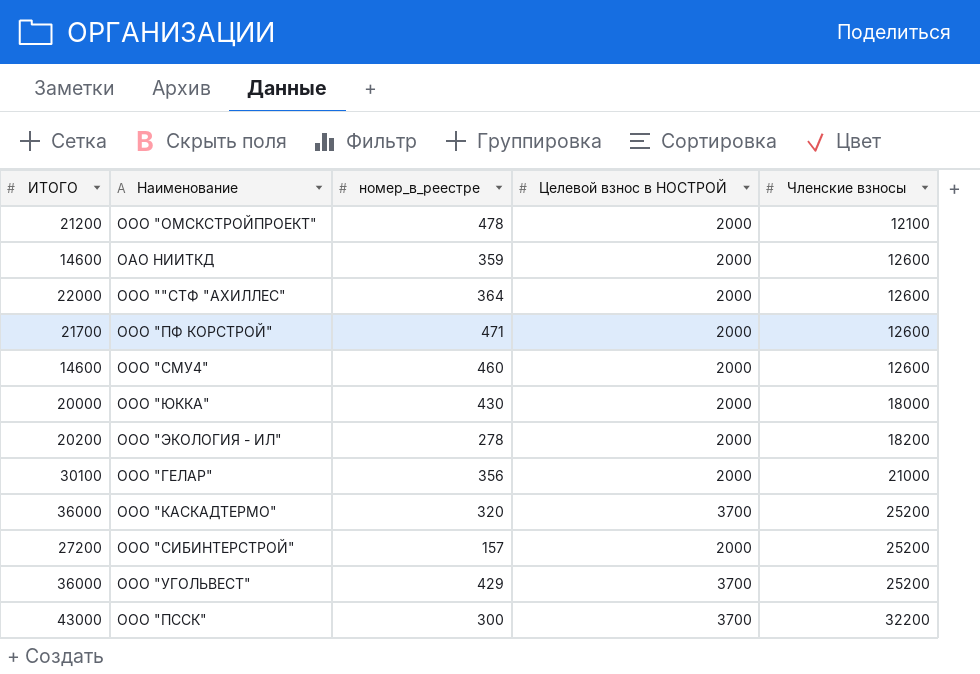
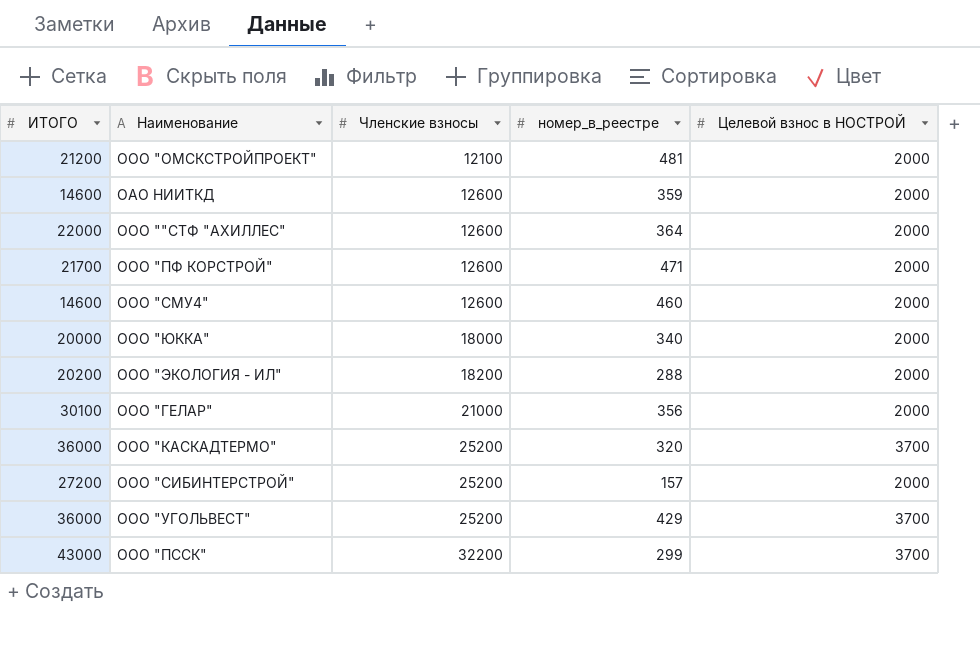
column Членские взносы | position: 5 -> 3
ООО "ОМСКСТРОЙПРОЕКТ" | номер_в_реестре: 478 -> 481
ООО "ЮККА" | номер_в_реестре: 430 -> 340
ООО "ЭКОЛОГИЯ - ИЛ" | номер_в_реестре: 278 -> 288
ООО "ПССК" | номер_в_реестре: 300 -> 299

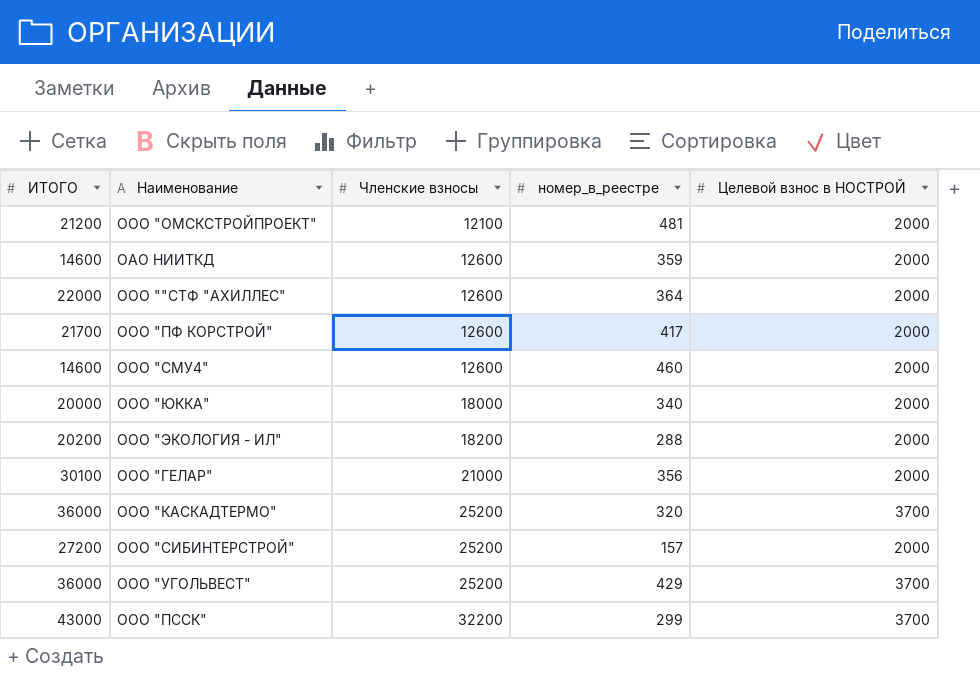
ООО "ПФ КОРСТРОЙ" | номер_в_реестре: 471 -> 417

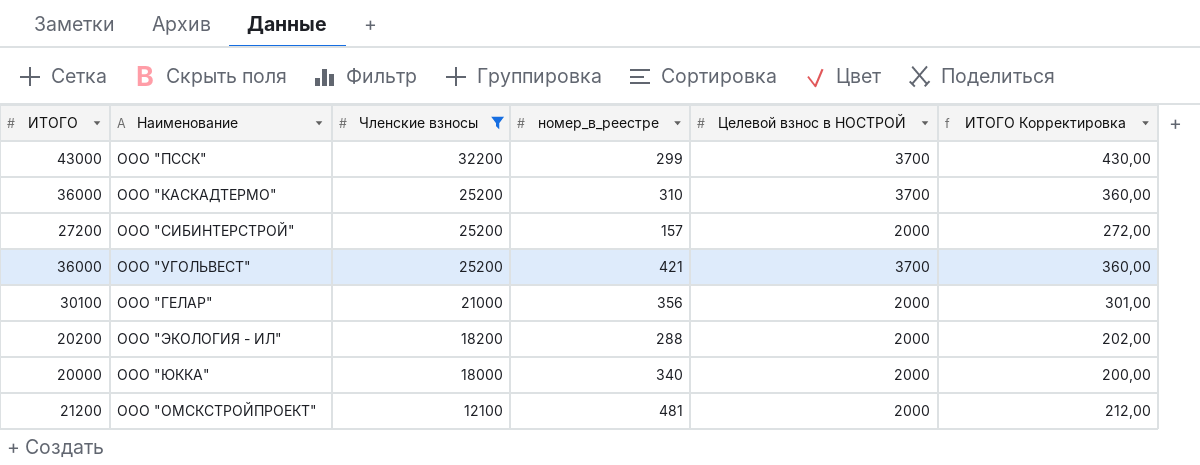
filter: none -> Членские взносы != 12600
row order: Членские взносы ascending -> Членские взносы descending
column ИТОГО Корректировка | formula: none -> [ИТОГО] * 0,01
ООО "КАСКАДТЕРМО" | номер_в_реестре: 320 -> 310
ООО "УГОЛЬВЕСТ" | номер_в_реестре: 429 -> 421

